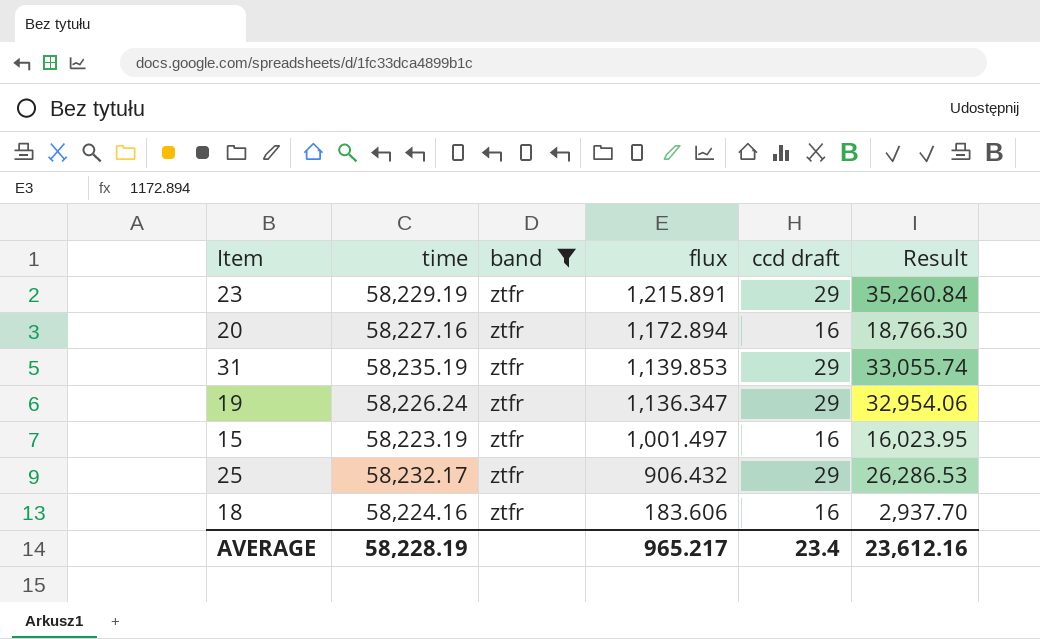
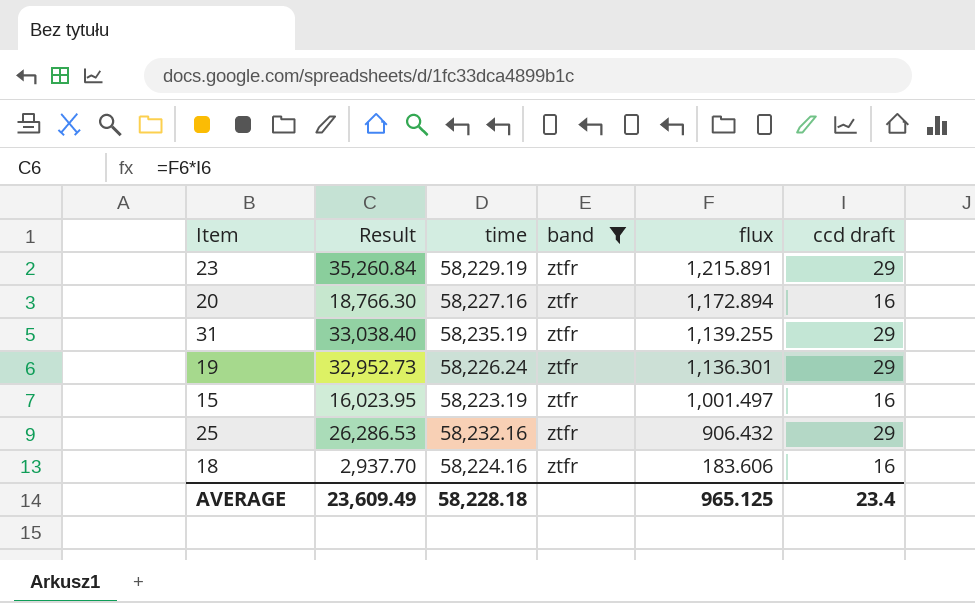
column Result | position: 6 -> 2
31 | Result: 33,055.74 -> 33,038.40
31 | flux: 1,139.853 -> 1,139.255
19 | Result: 32,954.06 -> 32,952.73
19 | flux: 1,136.347 -> 1,136.301
25 | time: 58,232.17 -> 58,232.16
AVERAGE | Result: 23,612.16 -> 23,609.49
AVERAGE | time: 58,228.19 -> 58,228.18
AVERAGE | flux: 965.217 -> 965.125

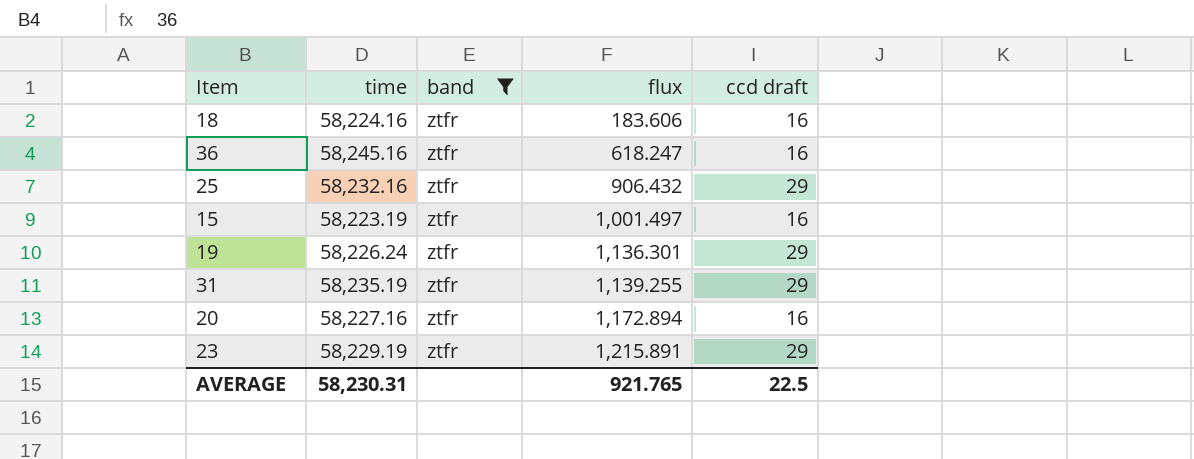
row order: flux descending -> flux ascending
column Result | formula: [flux] * [ccd draft] -> none
row 36: none -> 58,245.16 | ztfr | 618.247 | 16
AVERAGE | time: 58,228.18 -> 58,230.31
AVERAGE | flux: 965.125 -> 921.765
AVERAGE | ccd draft: 23.4 -> 22.5

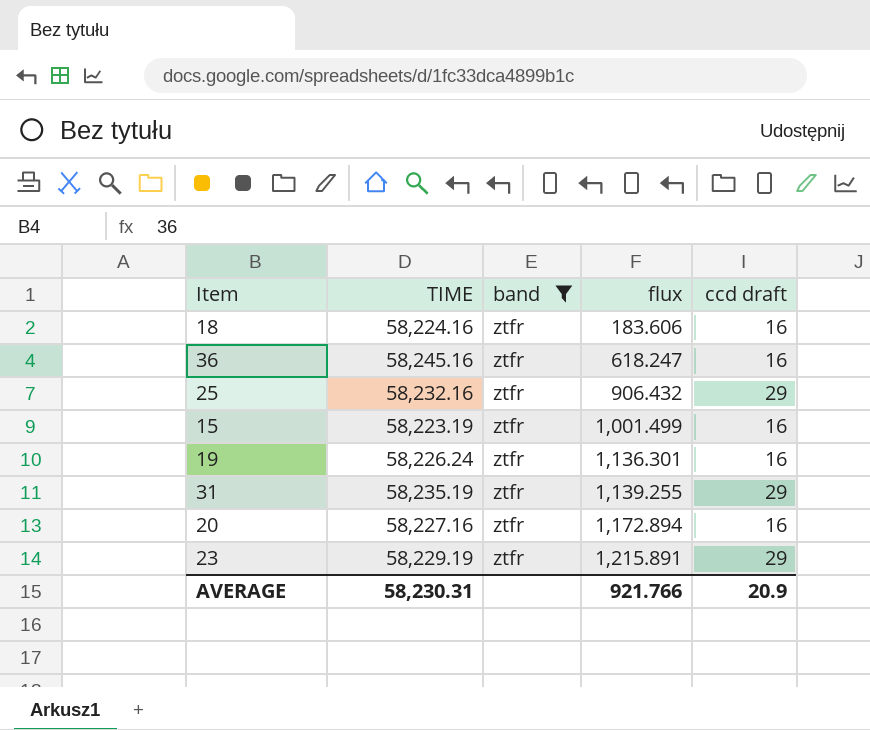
column name: time -> TIME
15 | flux: 1,001.497 -> 1,001.499
19 | ccd draft: 29 -> 16
AVERAGE | flux: 921.765 -> 921.766
AVERAGE | ccd draft: 22.5 -> 20.9

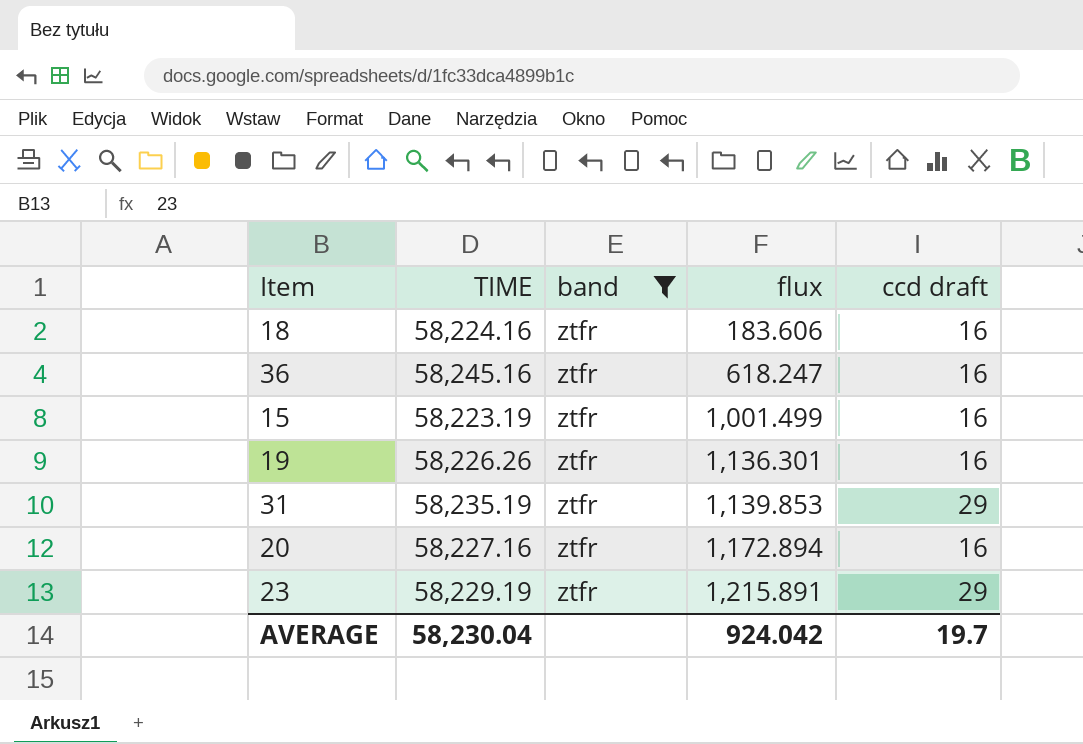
row 25: 58,232.16 | ztfr | 906.432 | 29 -> none
19 | TIME: 58,226.24 -> 58,226.26
31 | flux: 1,139.255 -> 1,139.853
AVERAGE | TIME: 58,230.31 -> 58,230.04
AVERAGE | flux: 921.766 -> 924.042
AVERAGE | ccd draft: 20.9 -> 19.7

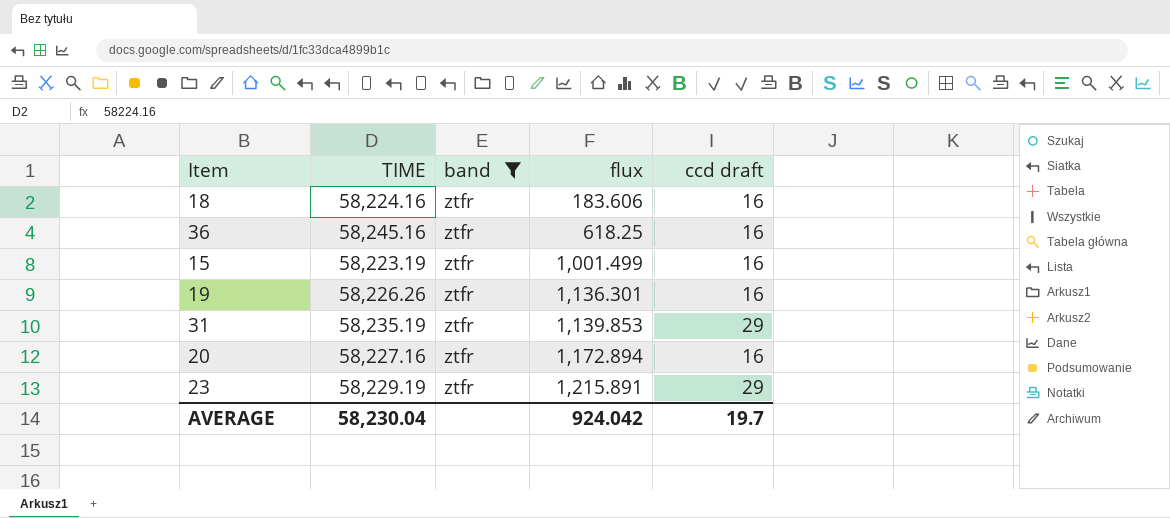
36 | flux: 618.247 -> 618.25

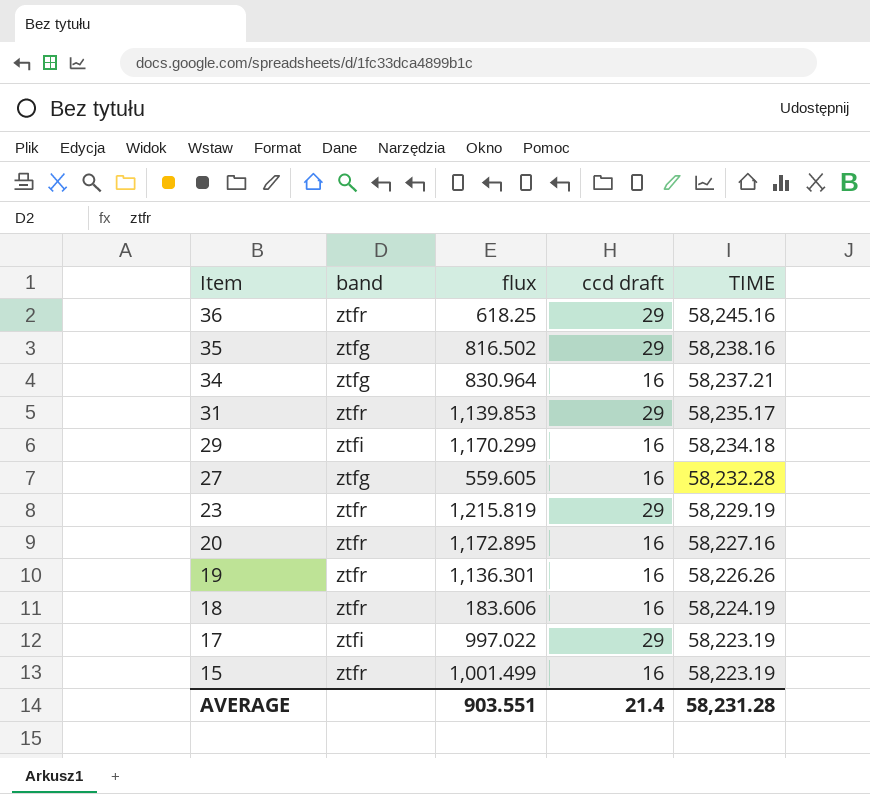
filter: band = ztfr -> none
row order: flux ascending -> Item descending
column TIME | position: 2 -> 5
36 | ccd draft: 16 -> 29
31 | TIME: 58,235.19 -> 58,235.17
23 | flux: 1,215.891 -> 1,215.819
20 | flux: 1,172.894 -> 1,172.895
18 | TIME: 58,224.16 -> 58,224.19
AVERAGE | flux: 924.042 -> 903.551
AVERAGE | ccd draft: 19.7 -> 21.4
AVERAGE | TIME: 58,230.04 -> 58,231.28

